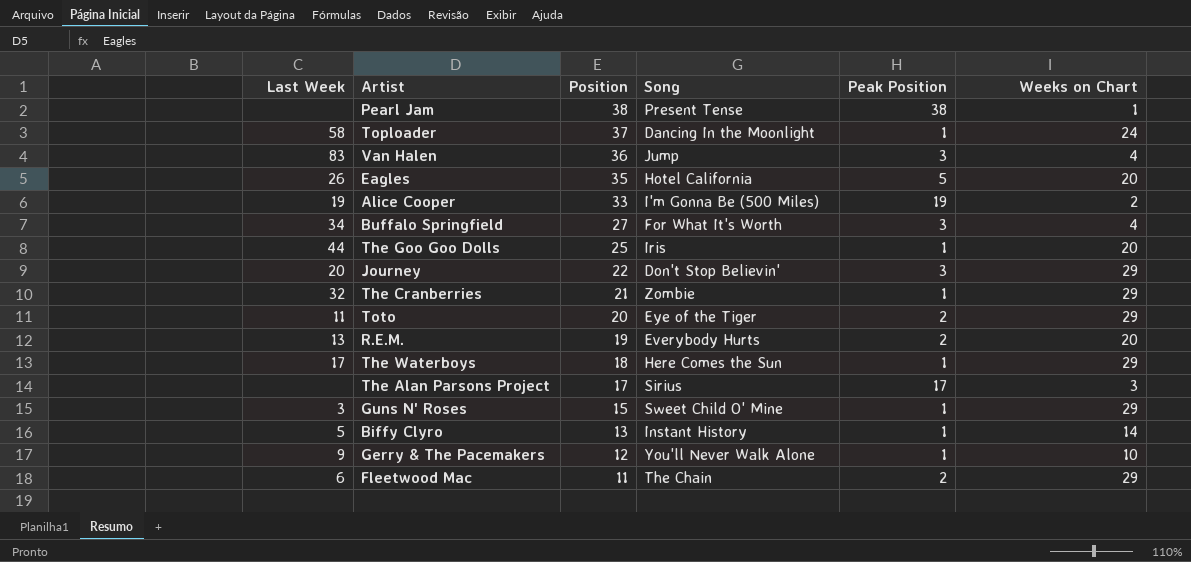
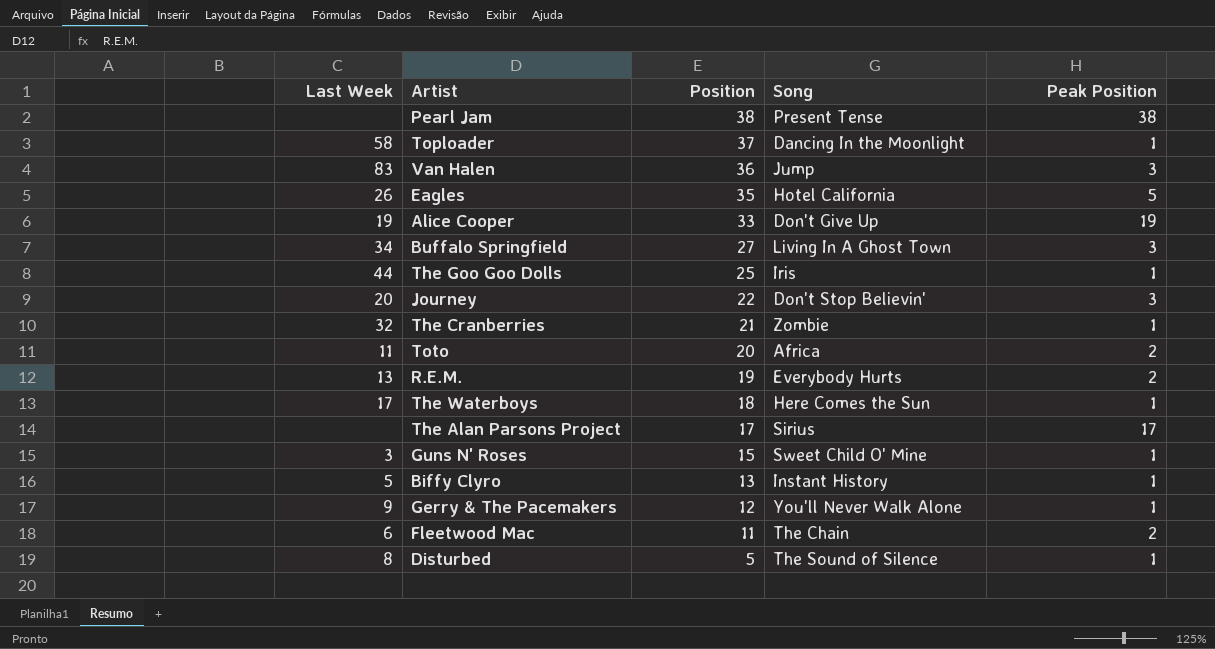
column Weeks on Chart | position: 6 -> none
Alice Cooper | Song: I'm Gonna Be (500 Miles) -> Don't Give Up
Buffalo Springfield | Song: For What It's Worth -> Living In A Ghost Town
Toto | Song: Eye of the Tiger -> Africa
row Disturbed: none -> 8 | 5 | The Sound of Silence | 1

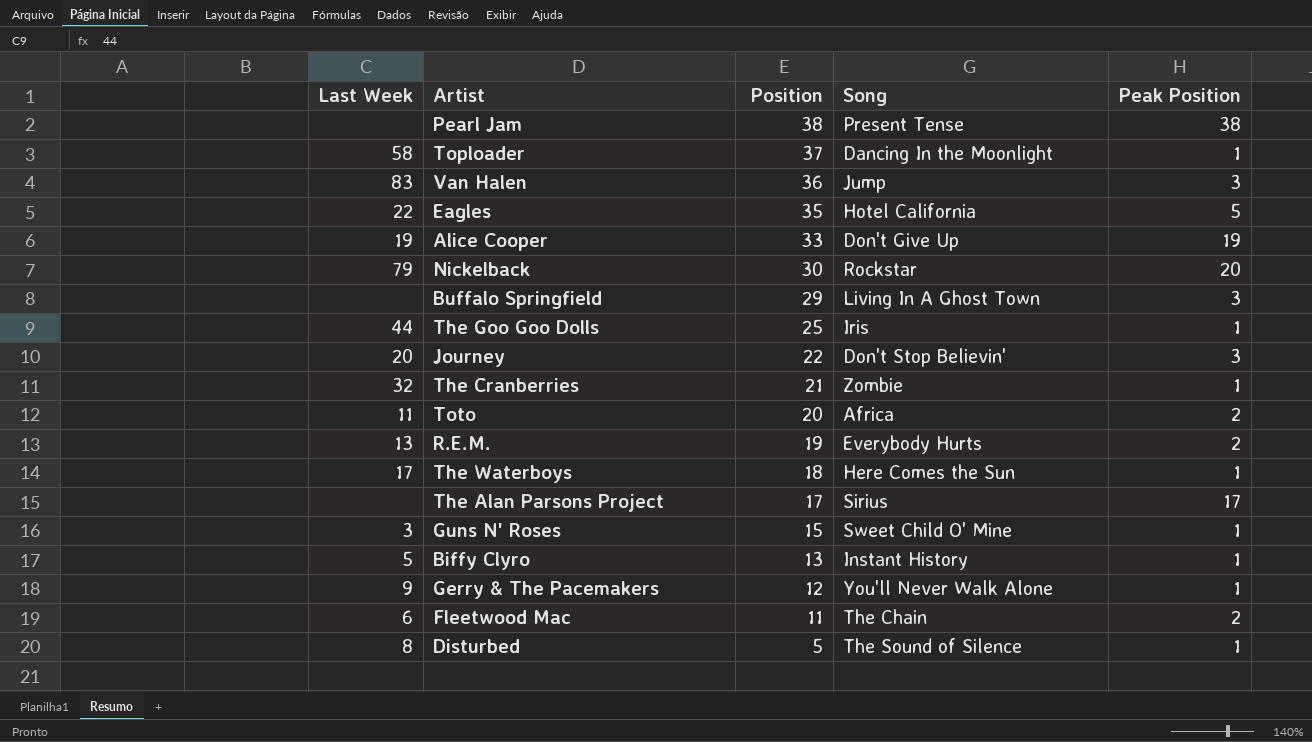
Eagles | Last Week: 26 -> 22
row Nickelback: none -> 79 | 30 | Rockstar | 20
Buffalo Springfield | Last Week: 34 -> none
Buffalo Springfield | Position: 27 -> 29

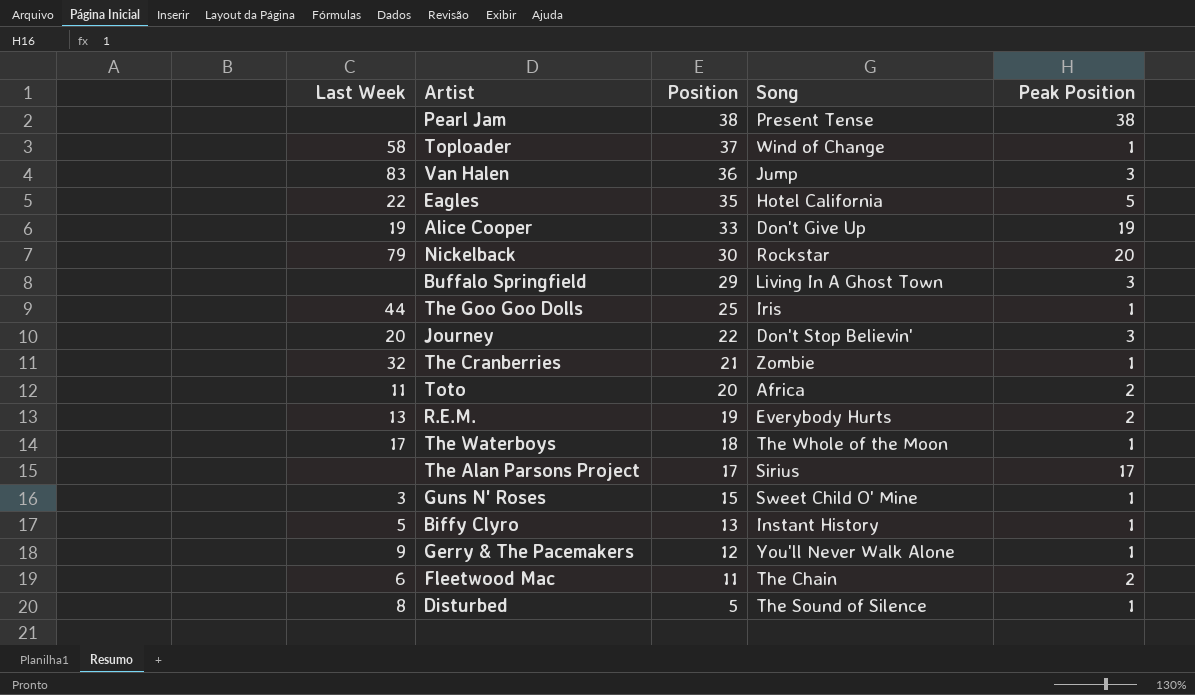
Toploader | Song: Dancing In the Moonlight -> Wind of Change
The Waterboys | Song: Here Comes the Sun -> The Whole of the Moon

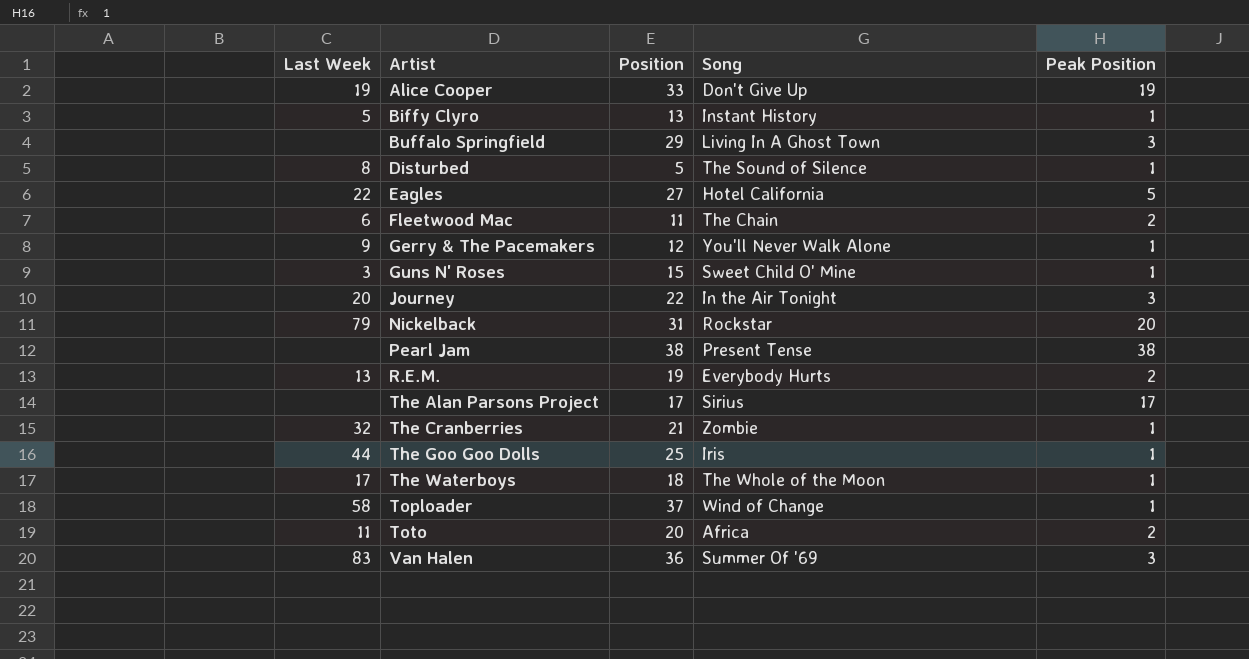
row order: Position descending -> Artist ascending
Eagles | Position: 35 -> 27
Journey | Song: Don't Stop Believin' -> In the Air Tonight
Nickelback | Position: 30 -> 31
Van Halen | Song: Jump -> Summer Of '69

